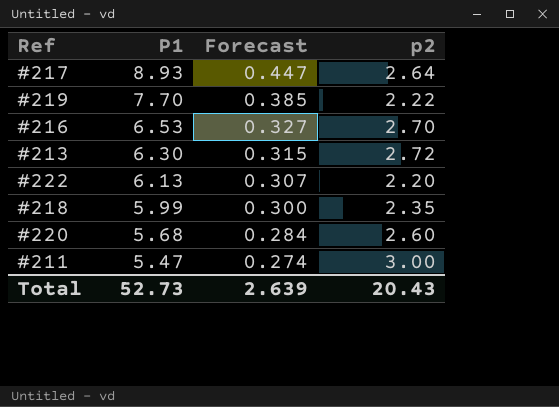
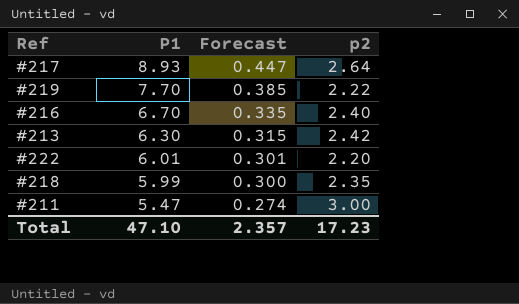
row #220: 5.68 | 0.284 | 2.60 -> none
#216 | P1: 6.53 -> 6.70
#216 | Forecast: 0.327 -> 0.335
#216 | p2: 2.70 -> 2.40
#213 | p2: 2.72 -> 2.42
#222 | P1: 6.13 -> 6.01
#222 | Forecast: 0.307 -> 0.301
Total | P1: 52.73 -> 47.10
Total | Forecast: 2.639 -> 2.357
Total | p2: 20.43 -> 17.23

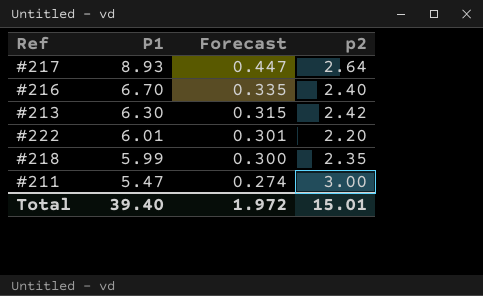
row #219: 7.70 | 0.385 | 2.22 -> none
Total | P1: 47.10 -> 39.40
Total | Forecast: 2.357 -> 1.972
Total | p2: 17.23 -> 15.01

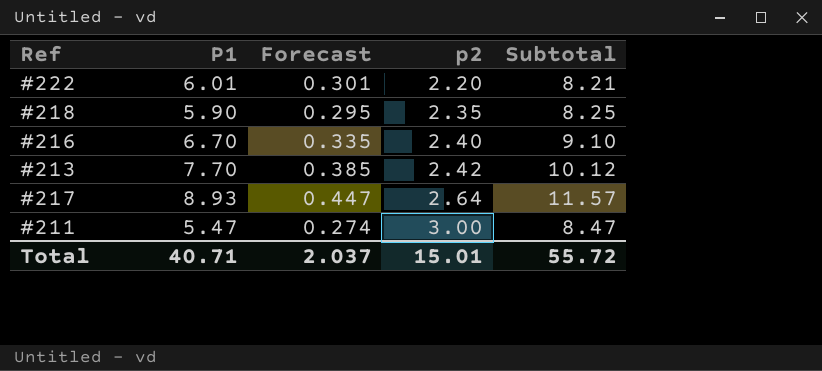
row order: P1 descending -> p2 ascending
column Subtotal | formula: none -> [P1] + [p2]
#218 | P1: 5.99 -> 5.90
#218 | Forecast: 0.300 -> 0.295
#213 | P1: 6.30 -> 7.70
#213 | Forecast: 0.315 -> 0.385
Total | P1: 39.40 -> 40.71
Total | Forecast: 1.972 -> 2.037

